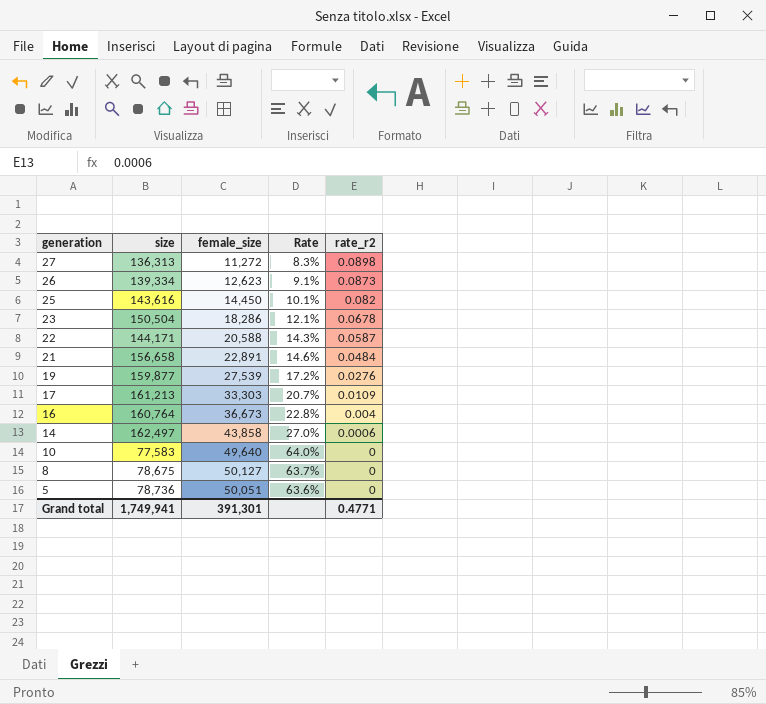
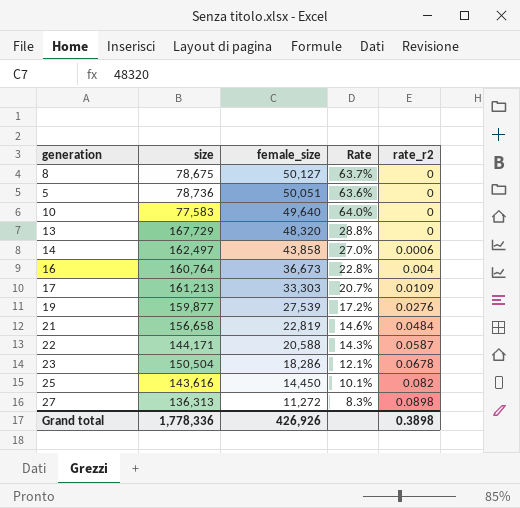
row order: generation descending -> female_size descending
row 26: 139,334 | 12,623 | 9.1% | 0.0873 -> none
row 13: none -> 167,729 | 48,320 | 28.8% | 0
21 | female_size: 22,891 -> 22,819
Grand total | size: 1,749,941 -> 1,778,336
Grand total | female_size: 391,301 -> 426,926
Grand total | rate_r2: 0.4771 -> 0.3898

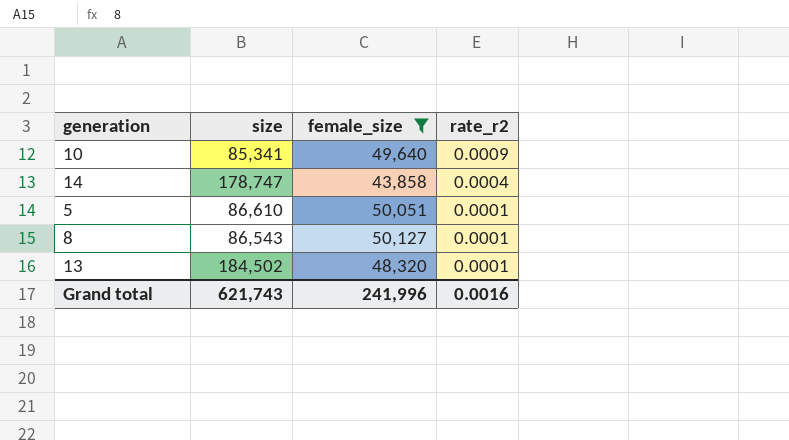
filter: none -> female_size >= 43,858
row order: female_size descending -> rate_r2 descending
column Rate | formula: [female_size] / [size] -> none
10 | size: 77,583 -> 85,341
10 | rate_r2: 0 -> 0.0009
14 | size: 162,497 -> 178,747
14 | rate_r2: 0.0006 -> 0.0004
5 | size: 78,736 -> 86,610
5 | rate_r2: 0 -> 0.0001
8 | size: 78,675 -> 86,543
8 | rate_r2: 0 -> 0.0001
13 | size: 167,729 -> 184,502
13 | rate_r2: 0 -> 0.0001
Grand total | size: 1,778,336 -> 621,743
Grand total | female_size: 426,926 -> 241,996
Grand total | rate_r2: 0.3898 -> 0.0016

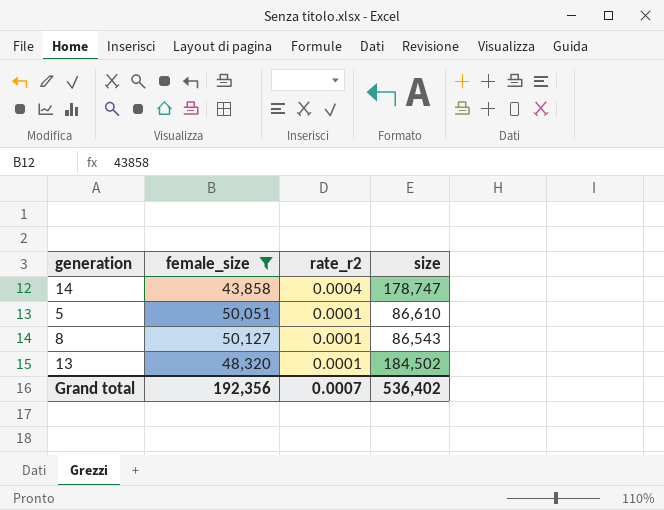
column size | position: 2 -> 4
row 10: 85,341 | 49,640 | 0.0009 -> none
Grand total | female_size: 241,996 -> 192,356
Grand total | rate_r2: 0.0016 -> 0.0007
Grand total | size: 621,743 -> 536,402

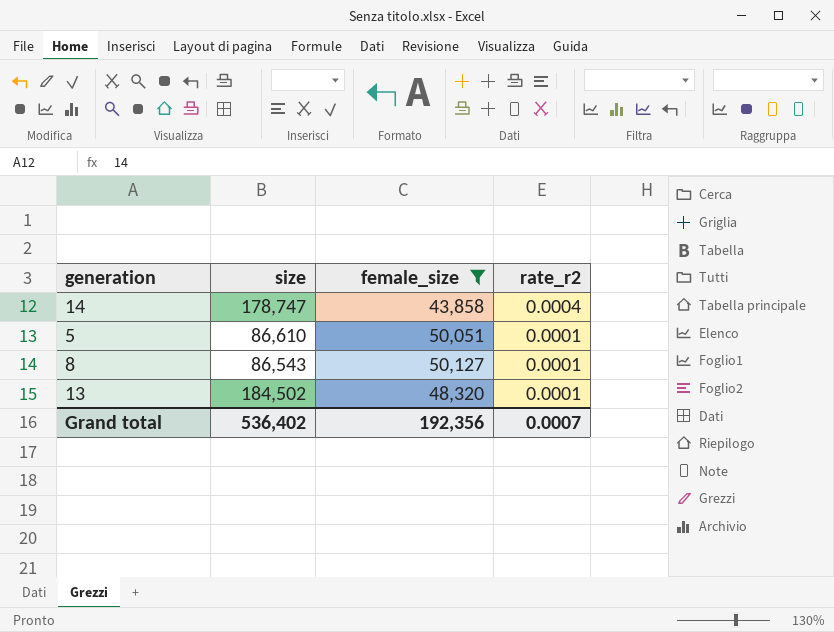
column size | position: 4 -> 2

